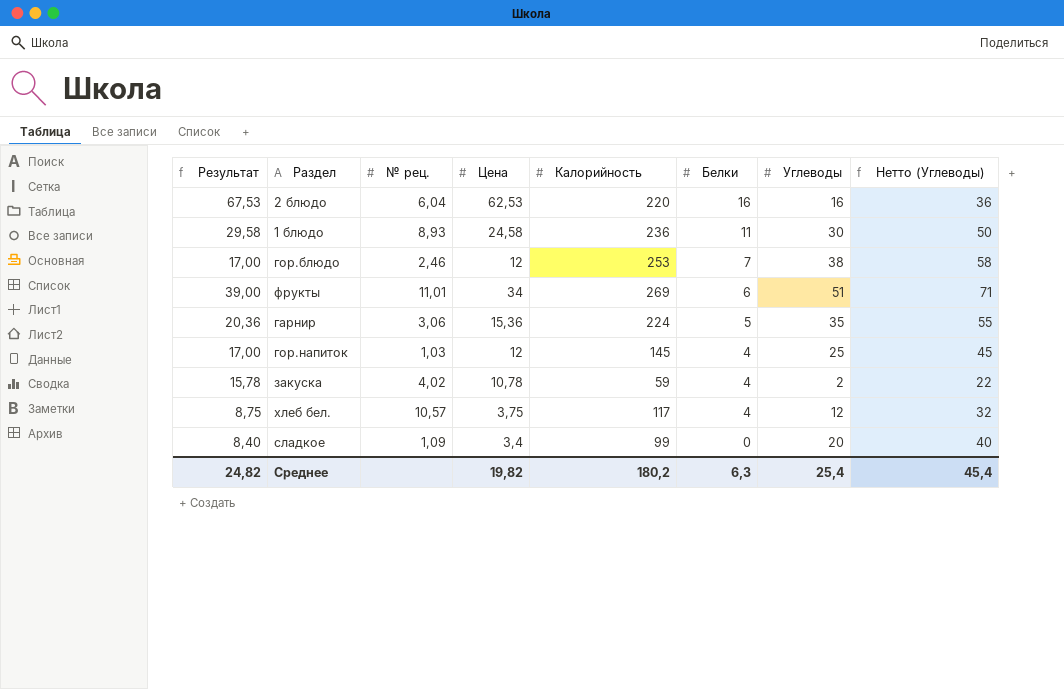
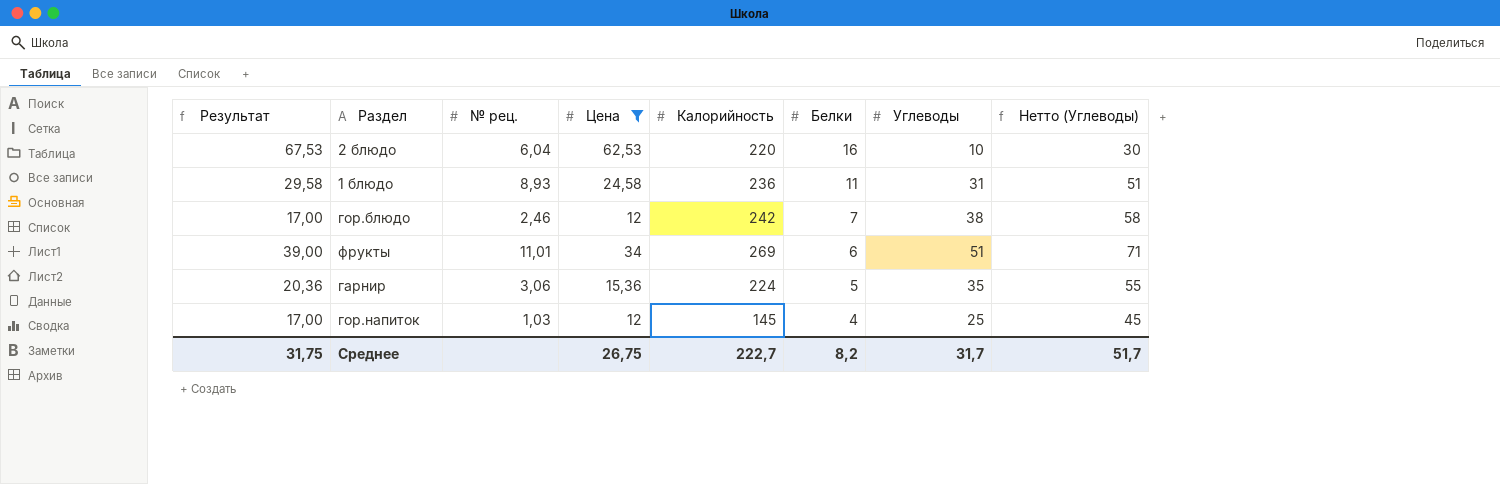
filter: none -> Цена >= 12
2 блюдо | Углеводы: 16 -> 10
2 блюдо | Нетто (Углеводы): 36 -> 30
1 блюдо | Углеводы: 30 -> 31
1 блюдо | Нетто (Углеводы): 50 -> 51
гор.блюдо | Калорийность: 253 -> 242
Среднее | Результат: 24,82 -> 31,75
Среднее | Цена: 19,82 -> 26,75
Среднее | Калорийность: 180,2 -> 222,7
Среднее | Белки: 6,3 -> 8,2
Среднее | Углеводы: 25,4 -> 31,7
Среднее | Нетто (Углеводы): 45,4 -> 51,7

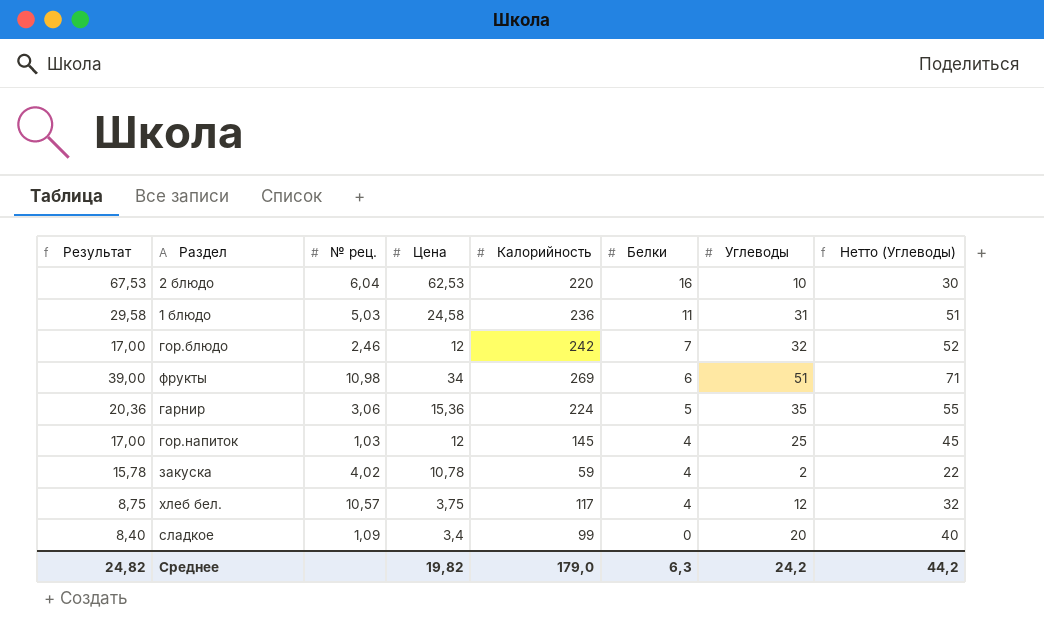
filter: Цена >= 12 -> none
1 блюдо | № рец.: 8,93 -> 5,03
гор.блюдо | Углеводы: 38 -> 32
гор.блюдо | Нетто (Углеводы): 58 -> 52
фрукты | № рец.: 11,01 -> 10,98
Среднее | Результат: 31,75 -> 24,82
Среднее | Цена: 26,75 -> 19,82
Среднее | Калорийность: 222,7 -> 179,0
Среднее | Белки: 8,2 -> 6,3
Среднее | Углеводы: 31,7 -> 24,2
Среднее | Нетто (Углеводы): 51,7 -> 44,2

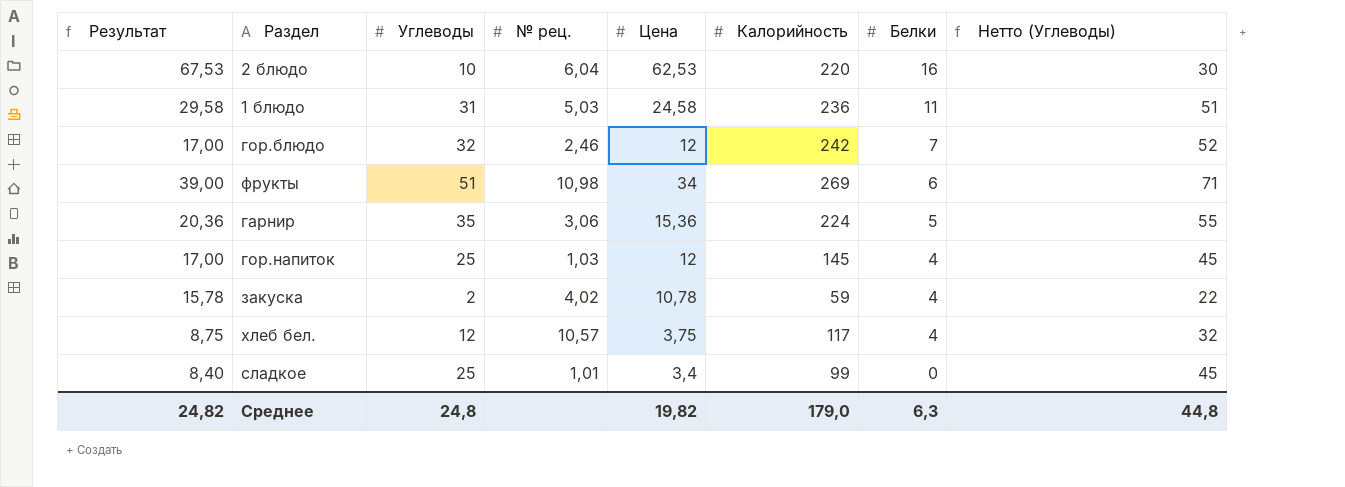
column Углеводы | position: 7 -> 3
сладкое | Углеводы: 20 -> 25
сладкое | № рец.: 1,09 -> 1,01
сладкое | Нетто (Углеводы): 40 -> 45
Среднее | Углеводы: 24,2 -> 24,8
Среднее | Нетто (Углеводы): 44,2 -> 44,8

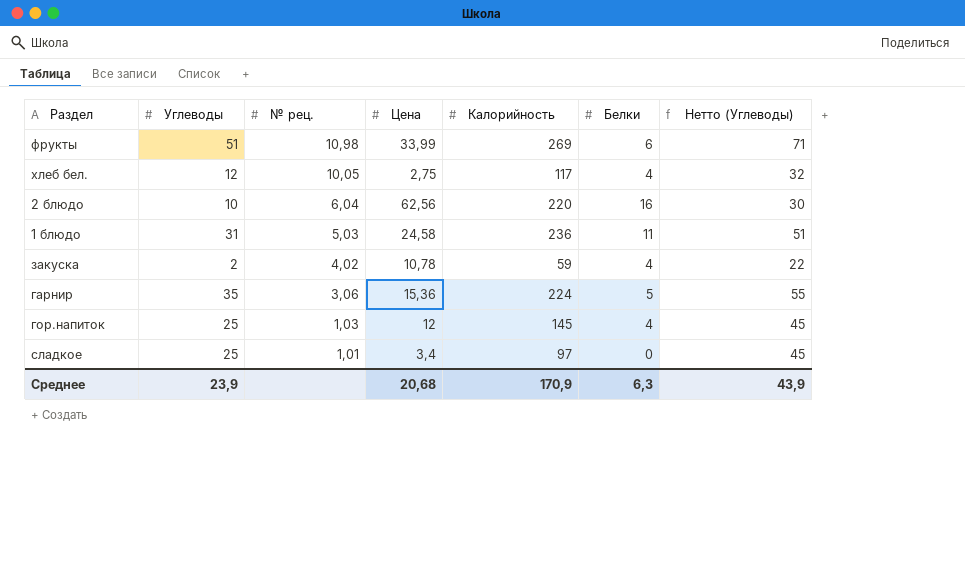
row order: Белки descending -> № рец. descending
column Результат | formula: [Цена] + 5 -> none
row гор.блюдо: 17,00 | 32 | 2,46 | 12 | 242 | 7 | 52 -> none
фрукты | Цена: 34 -> 33,99
хлеб бел. | № рец.: 10,57 -> 10,05
хлеб бел. | Цена: 3,75 -> 2,75
2 блюдо | Цена: 62,53 -> 62,56
сладкое | Калорийность: 99 -> 97
Среднее | Углеводы: 24,8 -> 23,9
Среднее | Цена: 19,82 -> 20,68
Среднее | Калорийность: 179,0 -> 170,9
Среднее | Нетто (Углеводы): 44,8 -> 43,9

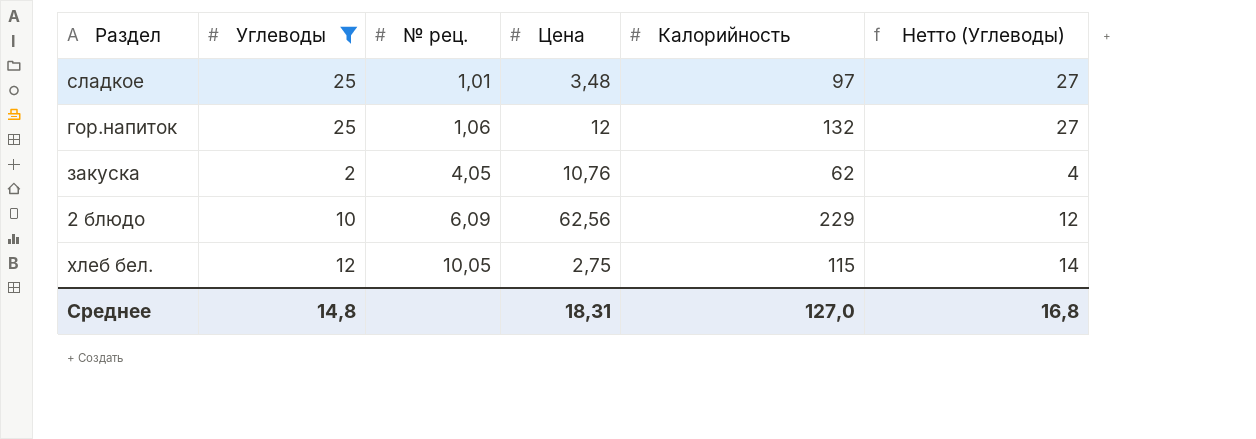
filter: none -> Углеводы <= 25
row order: № рец. descending -> № рец. ascending
column Белки | position: 6 -> none
column Нетто (Углеводы) | formula: [Углеводы] + 20 -> [Углеводы] + 2
сладкое | Цена: 3,4 -> 3,48
гор.напиток | № рец.: 1,03 -> 1,06
гор.напиток | Калорийность: 145 -> 132
закуска | № рец.: 4,02 -> 4,05
закуска | Цена: 10,78 -> 10,76
закуска | Калорийность: 59 -> 62
2 блюдо | № рец.: 6,04 -> 6,09
2 блюдо | Калорийность: 220 -> 229
хлеб бел. | Калорийность: 117 -> 115
Среднее | Углеводы: 23,9 -> 14,8
Среднее | Цена: 20,68 -> 18,31
Среднее | Калорийность: 170,9 -> 127,0
Среднее | Нетто (Углеводы): 43,9 -> 16,8

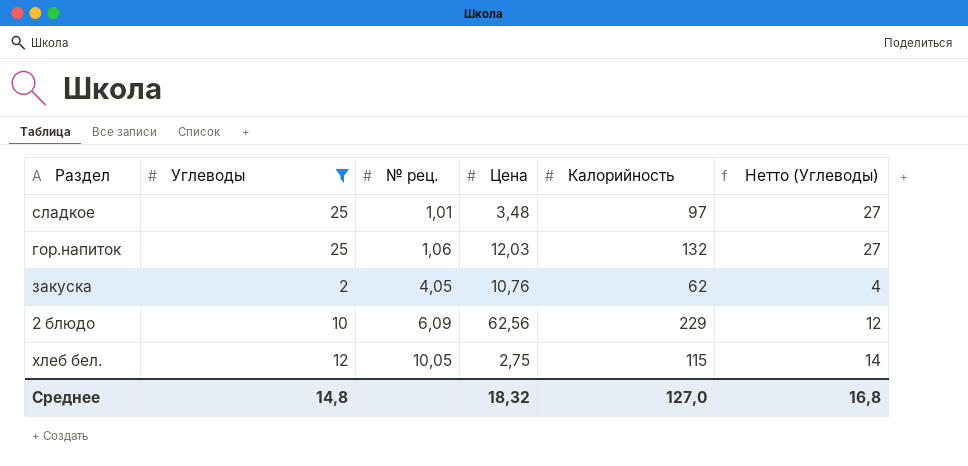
гор.напиток | Цена: 12 -> 12,03
Среднее | Цена: 18,31 -> 18,32

